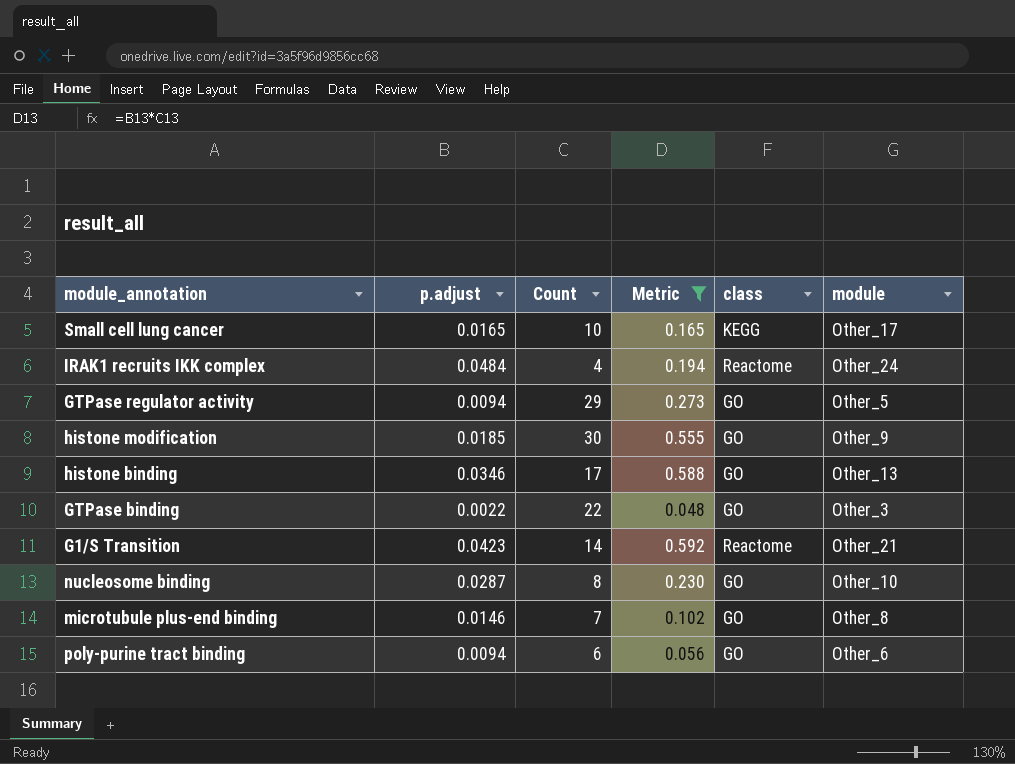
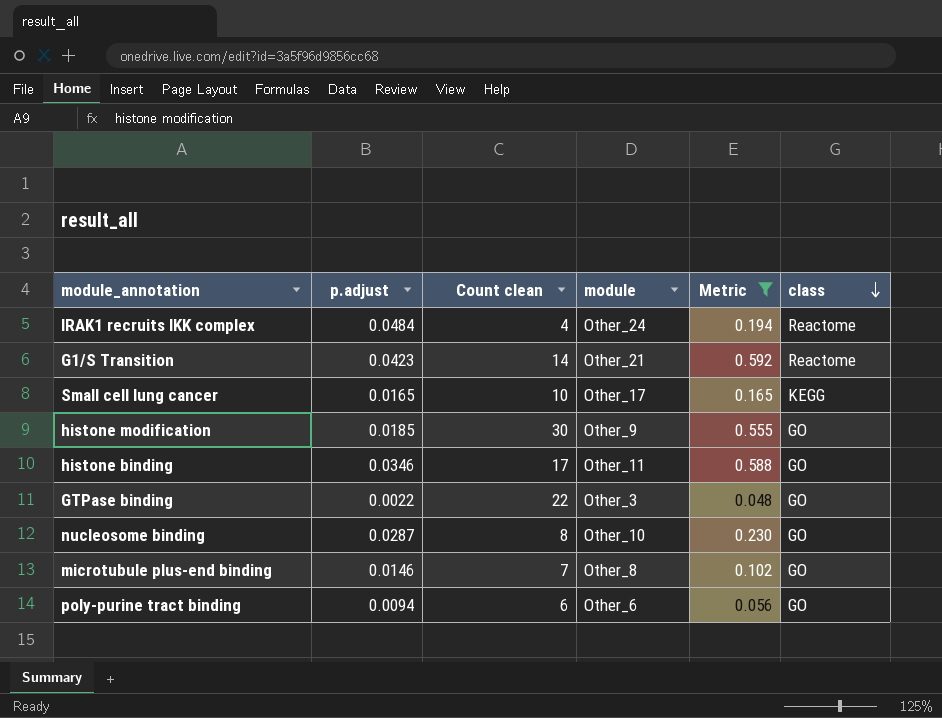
row order: none -> class descending
column name: Count -> Count clean
column module | position: 6 -> 4
row GTPase regulator activity: 0.0094 | 29 | 0.273 | GO | Other_5 -> none
histone binding | module: Other_13 -> Other_11

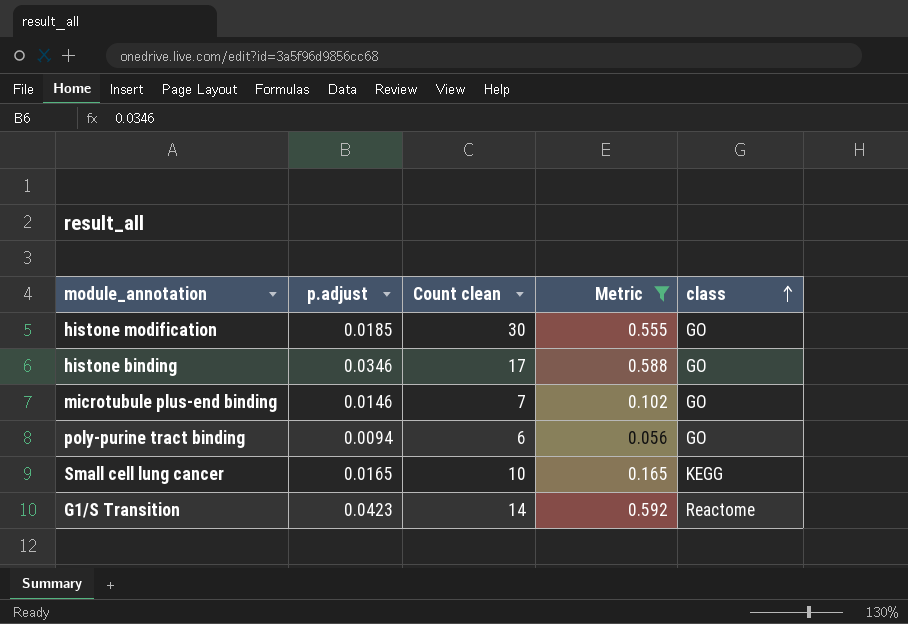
row order: class descending -> class ascending
column module | position: 4 -> none
row IRAK1 recruits IKK complex: 0.0484 | 4 | Other_24 | 0.194 | Reactome -> none
row GTPase binding: 0.0022 | 22 | Other_3 | 0.048 | GO -> none
row nucleosome binding: 0.0287 | 8 | Other_10 | 0.230 | GO -> none

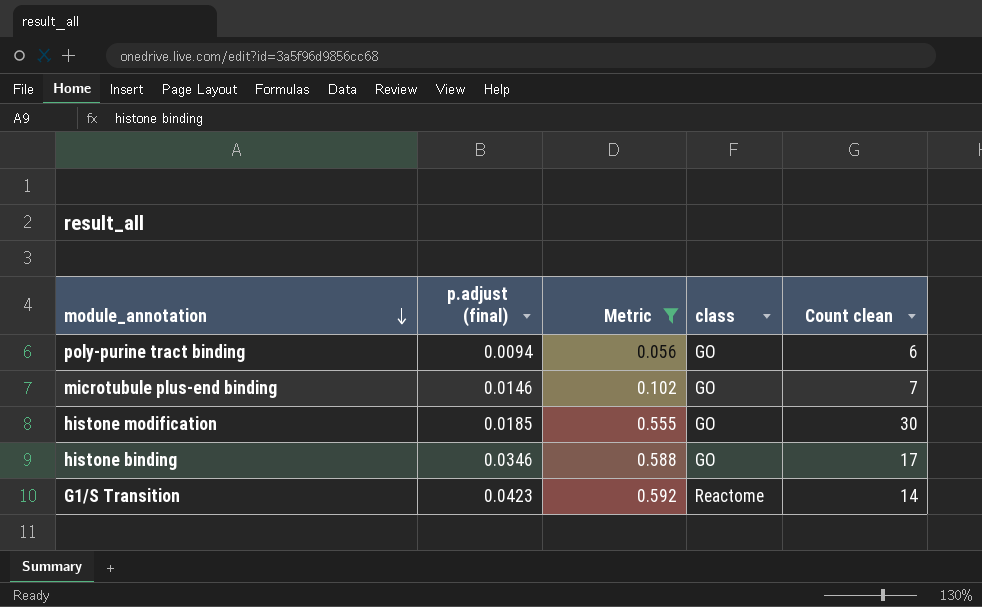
row order: class ascending -> module_annotation descending
column name: p.adjust -> p.adjust (final)
column Count clean | position: 3 -> 5
row Small cell lung cancer: 0.0165 | 10 | 0.165 | KEGG -> none

